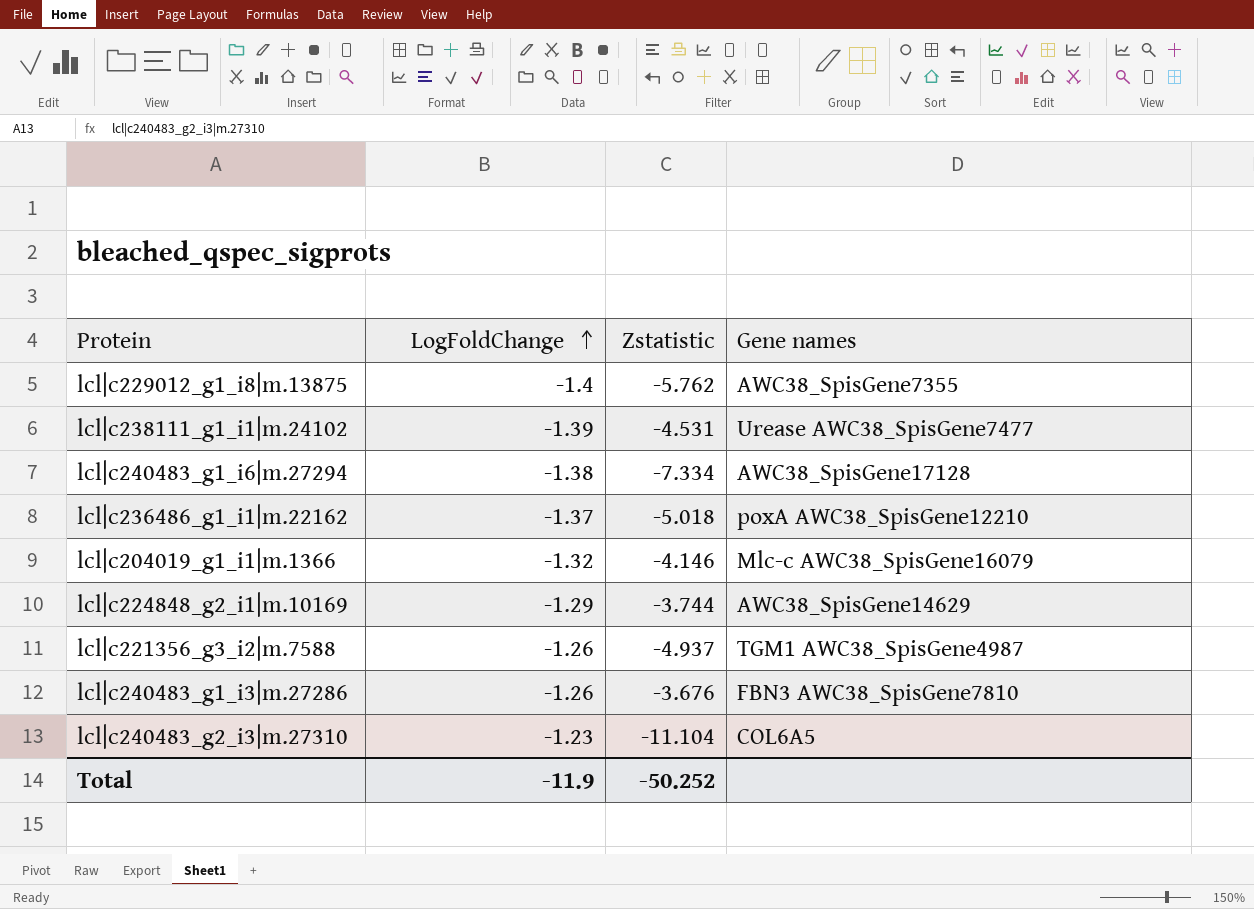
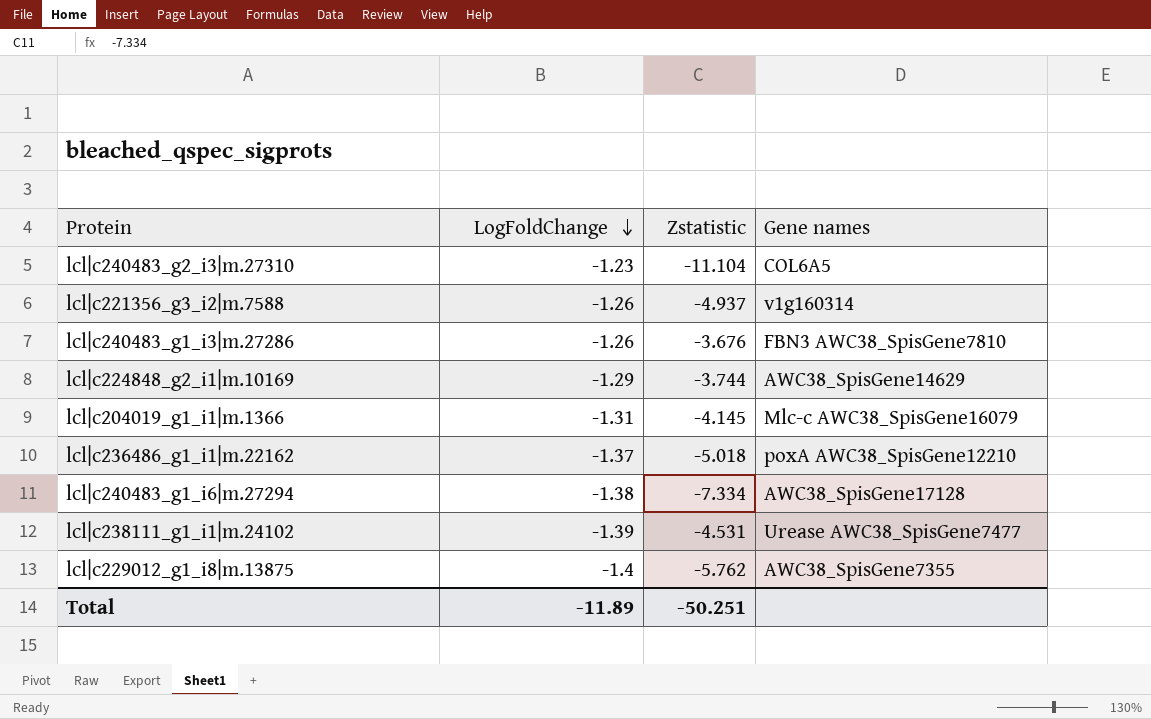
row order: LogFoldChange ascending -> LogFoldChange descending
lcl|c221356_g3_i2|m.7588 | Gene names: TGM1 AWC38_SpisGene4987 -> v1g160314
lcl|c204019_g1_i1|m.1366 | LogFoldChange: -1.32 -> -1.31
lcl|c204019_g1_i1|m.1366 | Zstatistic: -4.146 -> -4.145
Total | LogFoldChange: -11.9 -> -11.89
Total | Zstatistic: -50.252 -> -50.251

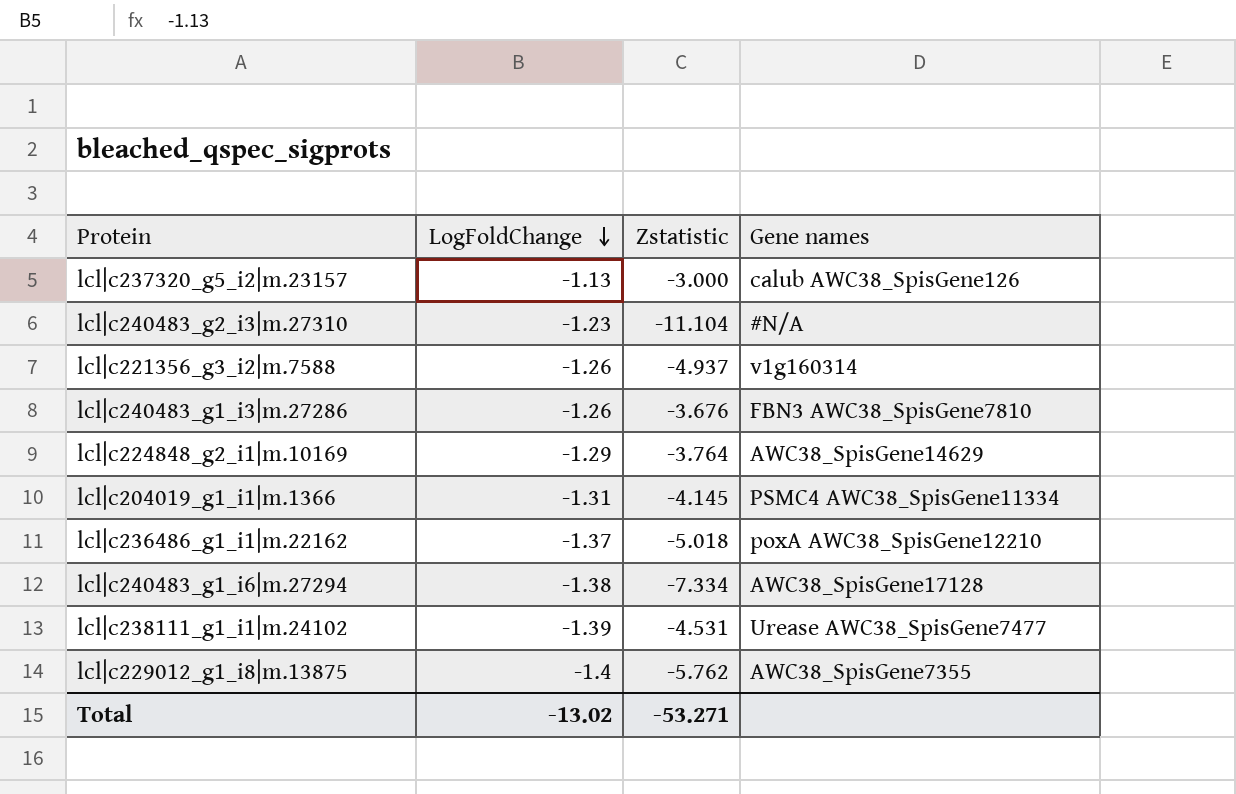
row lcl|c237320_g5_i2|m.23157: none -> -1.13 | -3.000 | calub AWC38_SpisGene126
lcl|c240483_g2_i3|m.27310 | Gene names: COL6A5 -> #N/A
lcl|c224848_g2_i1|m.10169 | Zstatistic: -3.744 -> -3.764
lcl|c204019_g1_i1|m.1366 | Gene names: Mlc-c AWC38_SpisGene16079 -> PSMC4 AWC38_SpisGene11334
Total | LogFoldChange: -11.89 -> -13.02
Total | Zstatistic: -50.251 -> -53.271

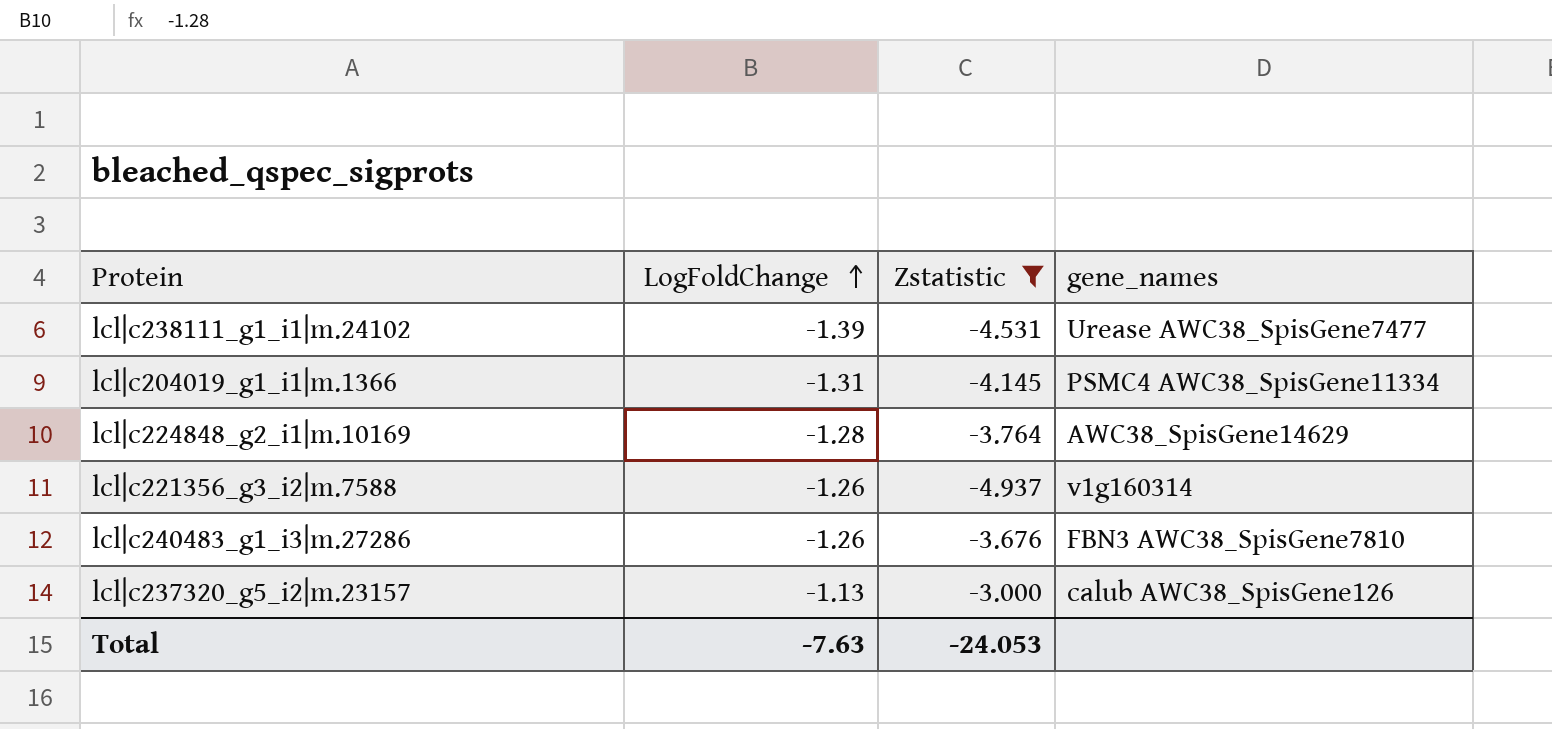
filter: none -> Zstatistic >= -4.937
row order: LogFoldChange descending -> LogFoldChange ascending
column name: Gene names -> gene_names
lcl|c224848_g2_i1|m.10169 | LogFoldChange: -1.29 -> -1.28
Total | LogFoldChange: -13.02 -> -7.63
Total | Zstatistic: -53.271 -> -24.053

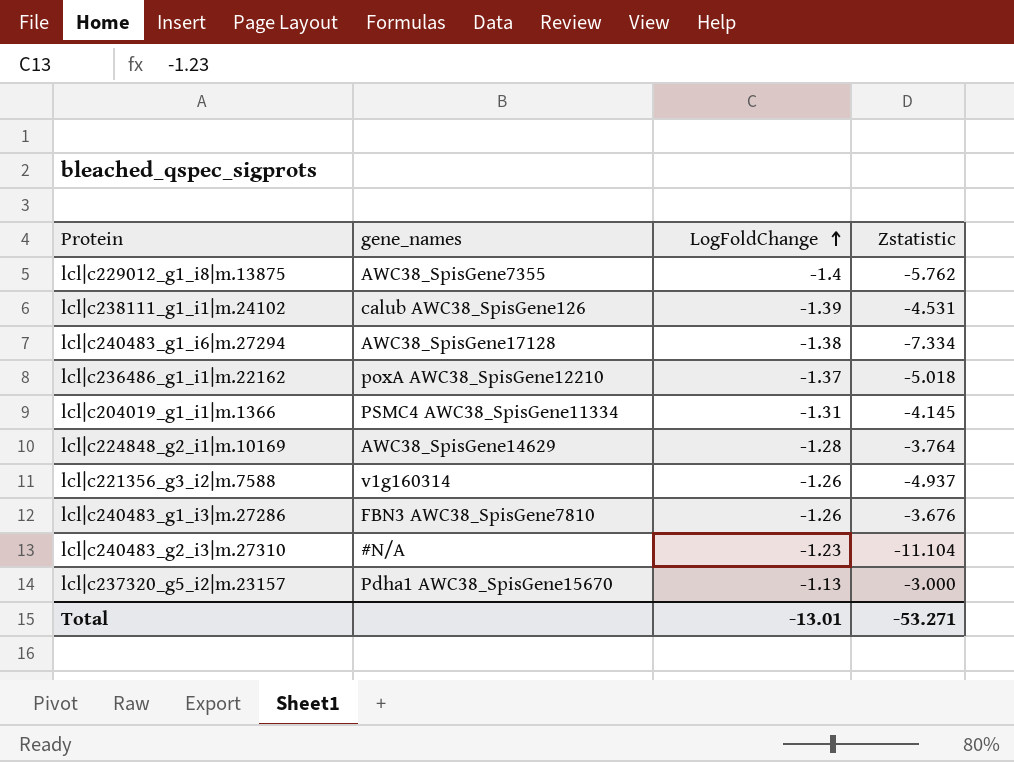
filter: Zstatistic >= -4.937 -> none
column gene_names | position: 4 -> 2
lcl|c238111_g1_i1|m.24102 | gene_names: Urease AWC38_SpisGene7477 -> calub AWC38_SpisGene126
lcl|c237320_g5_i2|m.23157 | gene_names: calub AWC38_SpisGene126 -> Pdha1 AWC38_SpisGene15670
Total | LogFoldChange: -7.63 -> -13.01
Total | Zstatistic: -24.053 -> -53.271

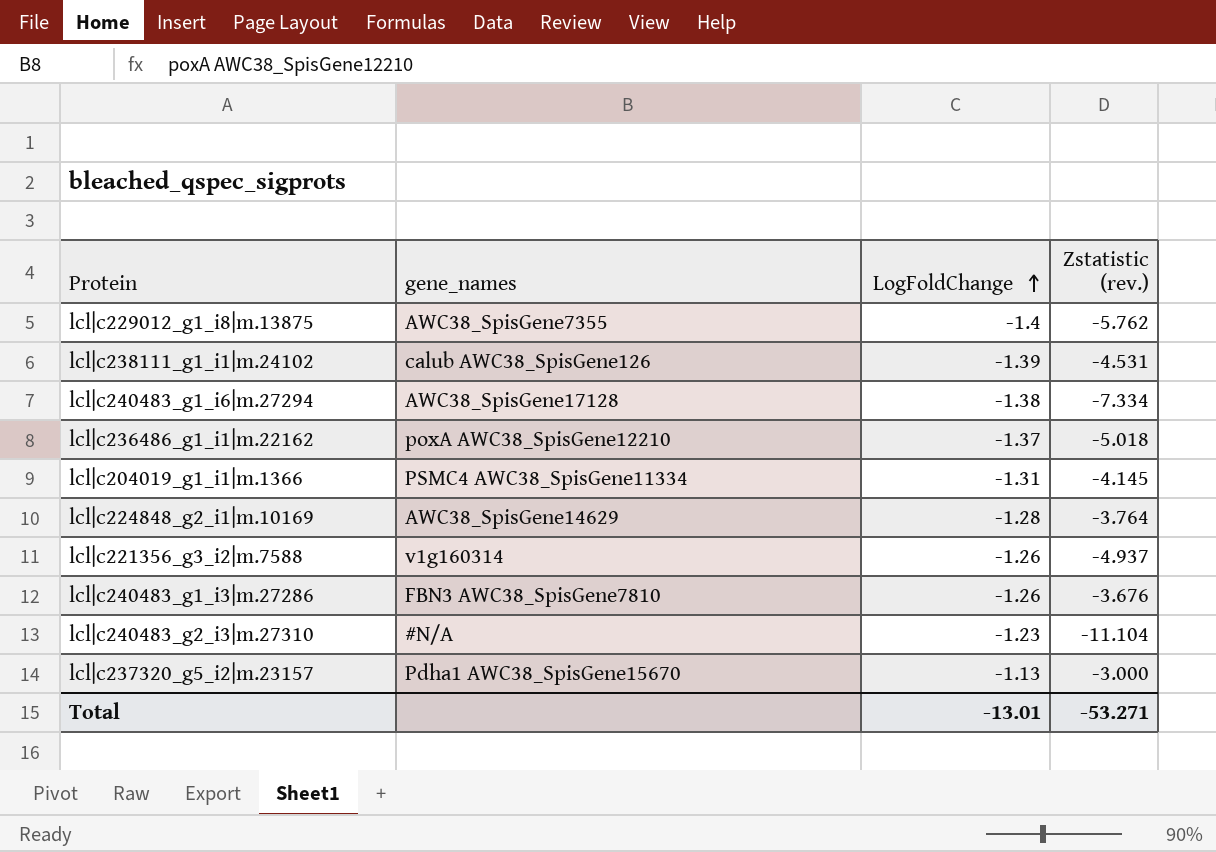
column name: Zstatistic -> Zstatistic (rev.)

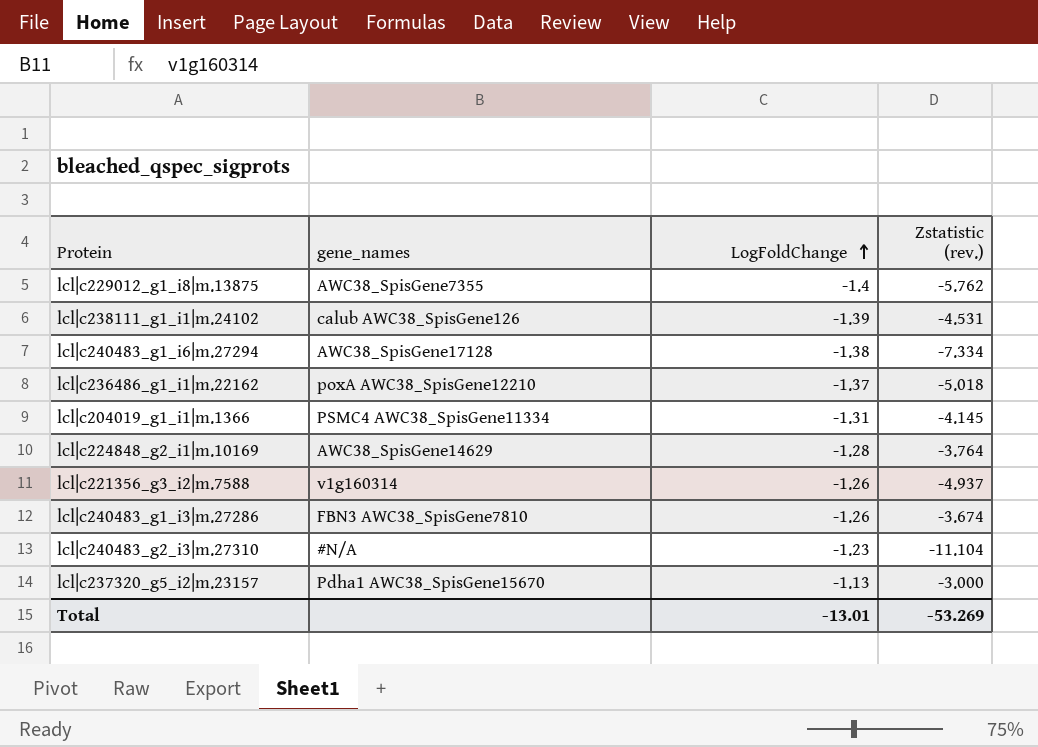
lcl|c240483_g1_i3|m.27286 | Zstatistic (rev.): -3.676 -> -3.674
Total | Zstatistic (rev.): -53.271 -> -53.269

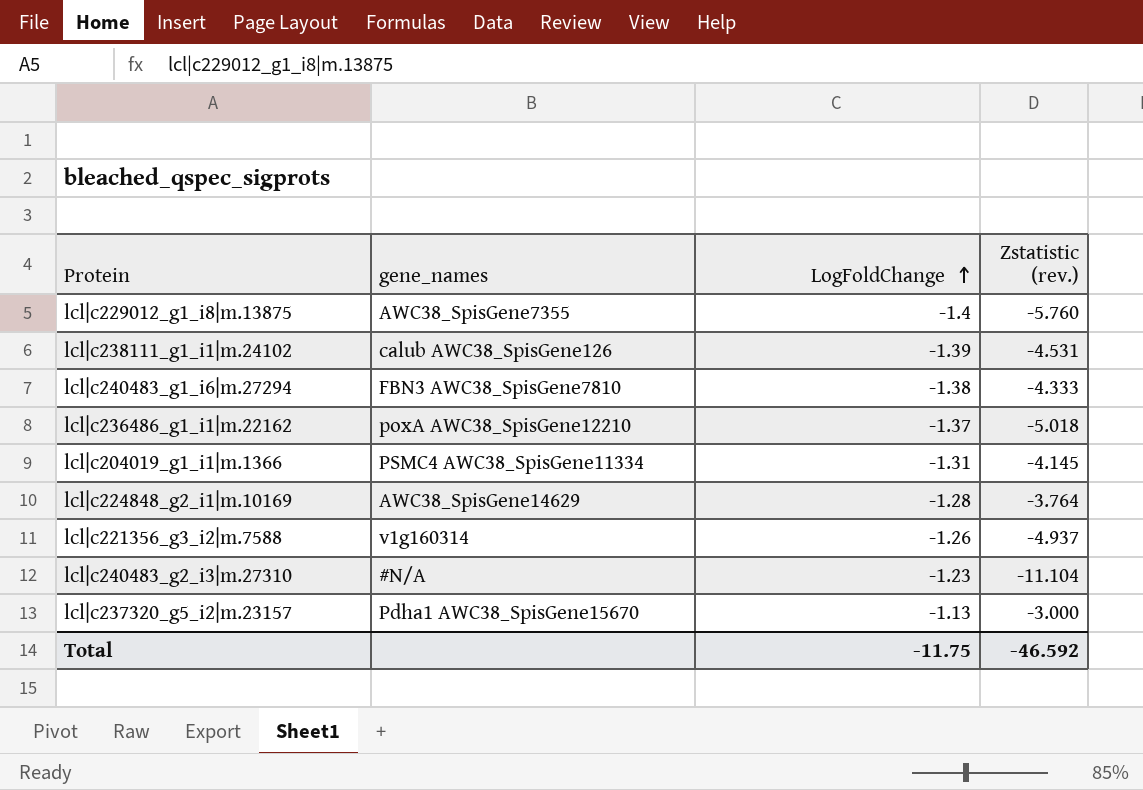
row lcl|c240483_g1_i3|m.27286: FBN3 AWC38_SpisGene7810 | -1.26 | -3.674 -> none
lcl|c229012_g1_i8|m.13875 | Zstatistic (rev.): -5.762 -> -5.760
lcl|c240483_g1_i6|m.27294 | gene_names: AWC38_SpisGene17128 -> FBN3 AWC38_SpisGene7810
lcl|c240483_g1_i6|m.27294 | Zstatistic (rev.): -7.334 -> -4.333
Total | LogFoldChange: -13.01 -> -11.75
Total | Zstatistic (rev.): -53.269 -> -46.592

